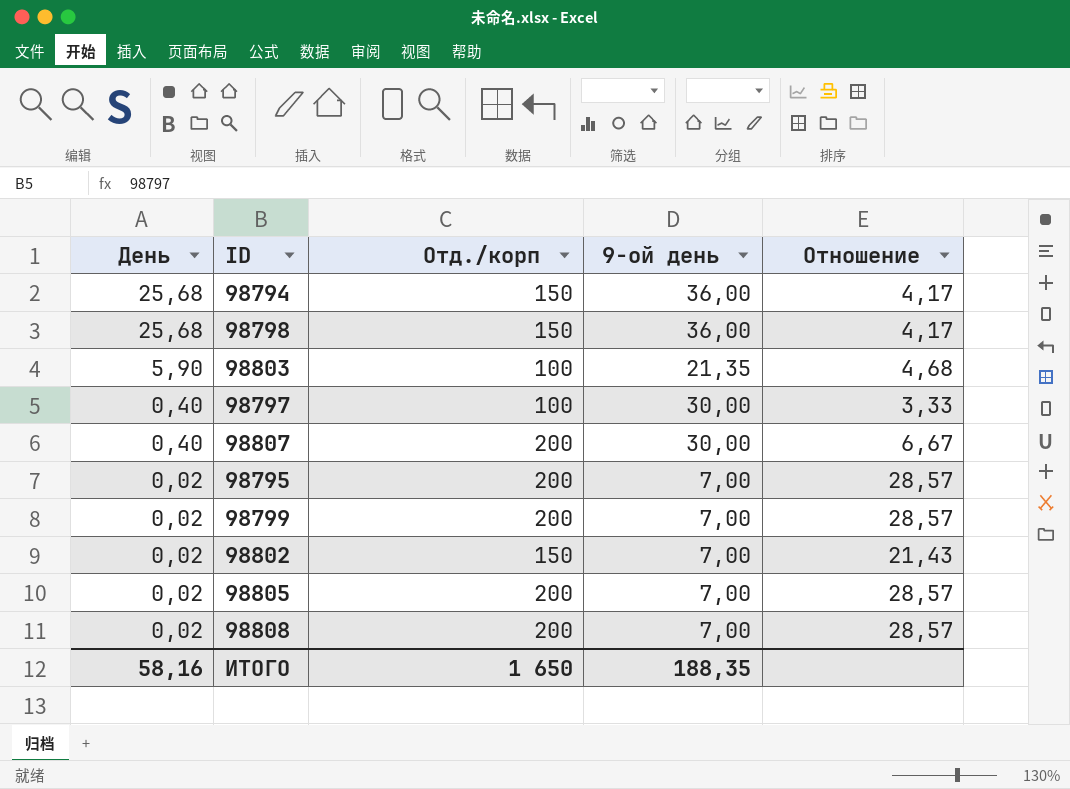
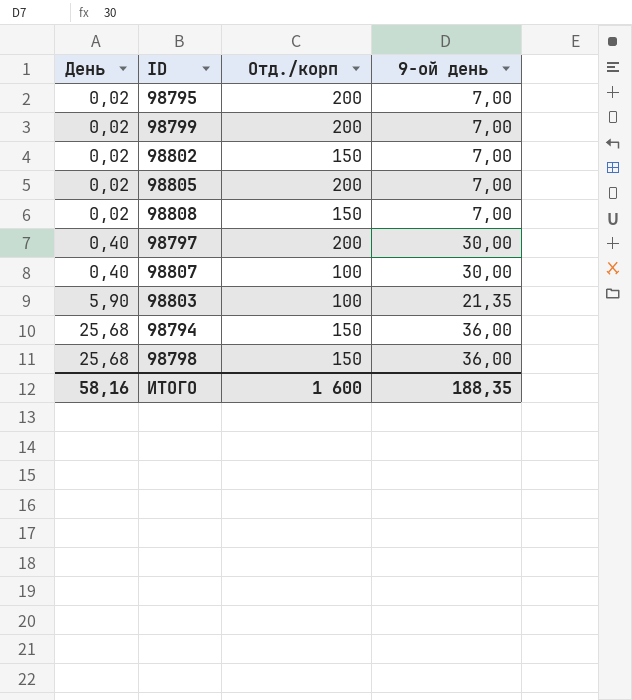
row order: День descending -> День ascending
column Отношение | formula: [Отд./корп] / [9-ой день] -> none
98808 | Отд./корп: 200 -> 150
98797 | Отд./корп: 100 -> 200
98807 | Отд./корп: 200 -> 100
ИТОГО | Отд./корп: 1 650 -> 1 600

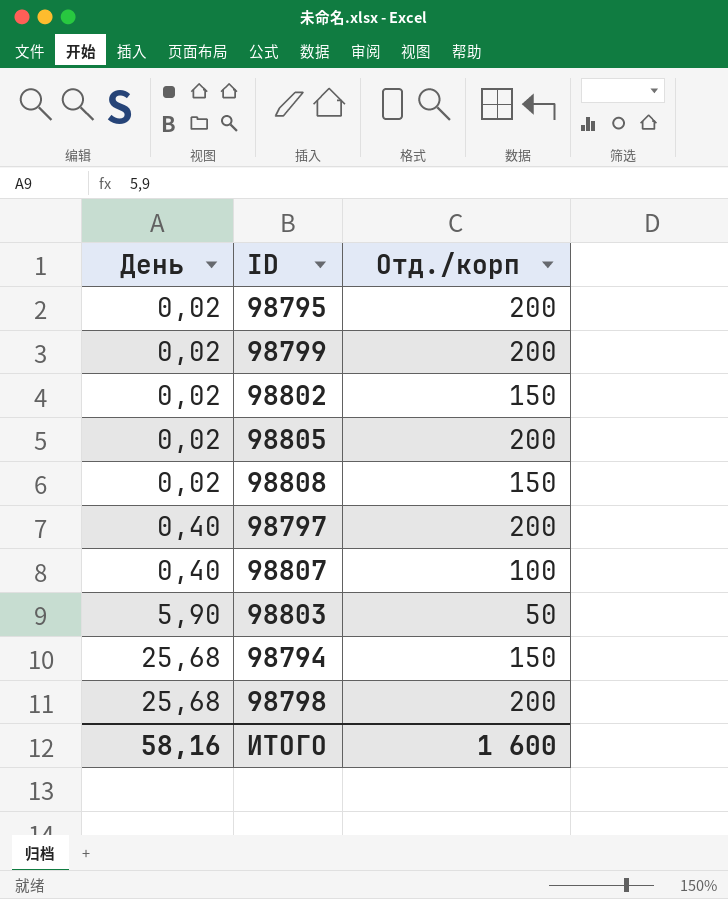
column 9-ой день | position: 4 -> none
98803 | Отд./корп: 100 -> 50
98798 | Отд./корп: 150 -> 200

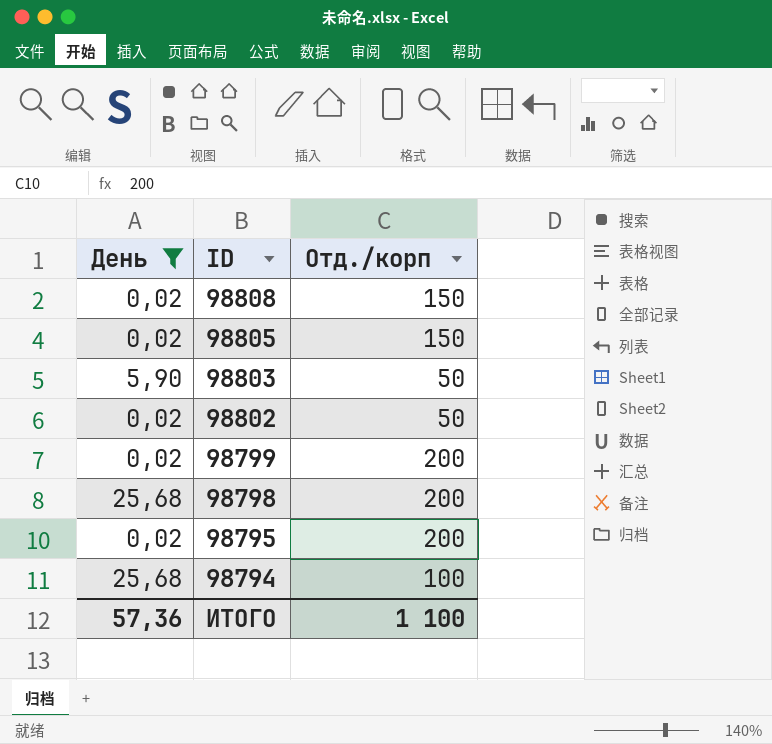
filter: none -> День != 0,40
row order: День ascending -> ID descending
98805 | Отд./корп: 200 -> 150
98802 | Отд./корп: 150 -> 50
98794 | Отд./корп: 150 -> 100
ИТОГО | День: 58,16 -> 57,36
ИТОГО | Отд./корп: 1 600 -> 1 100

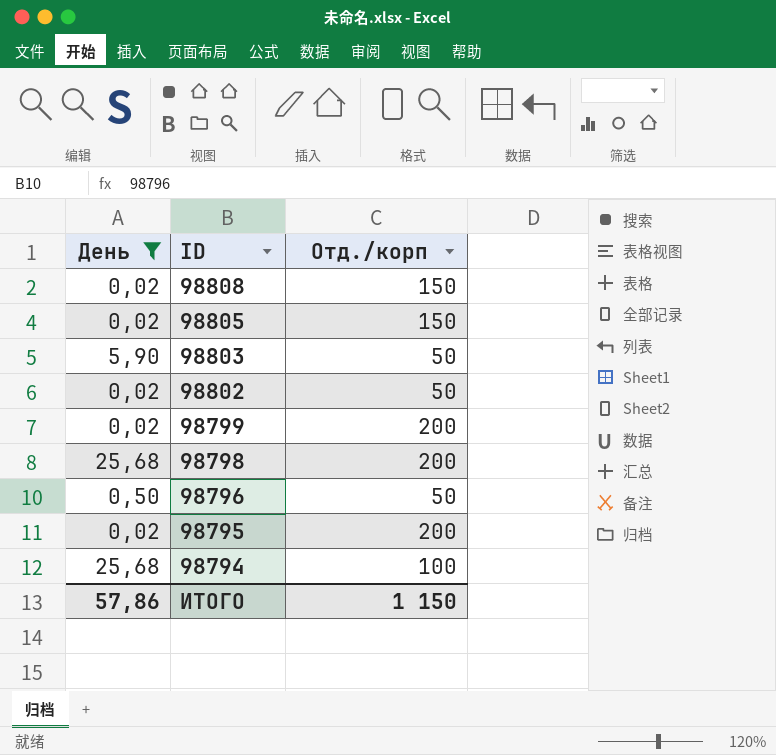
row 98796: none -> 0,50 | 50
ИТОГО | День: 57,36 -> 57,86
ИТОГО | Отд./корп: 1 100 -> 1 150

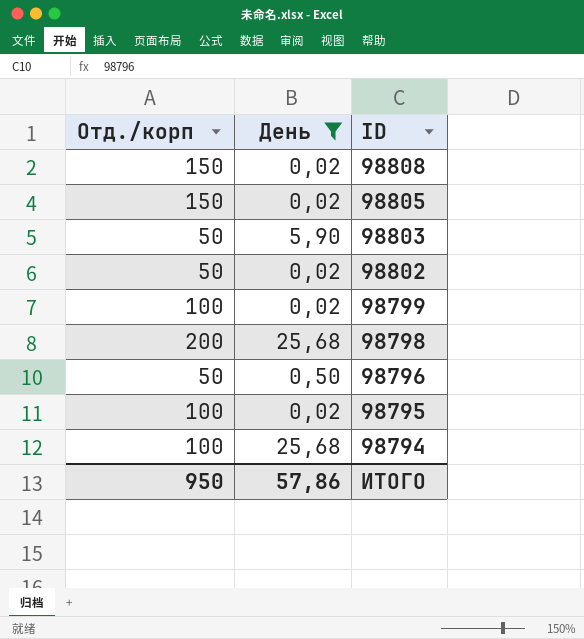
column Отд./корп | position: 3 -> 1
98799 | Отд./корп: 200 -> 100
98795 | Отд./корп: 200 -> 100
ИТОГО | Отд./корп: 1 150 -> 950

